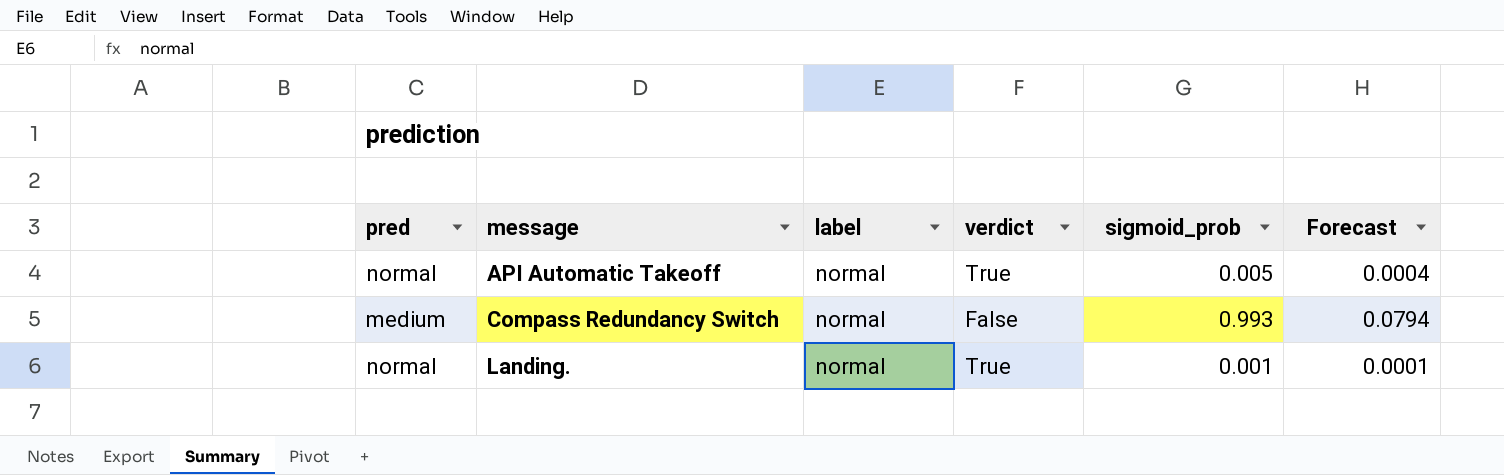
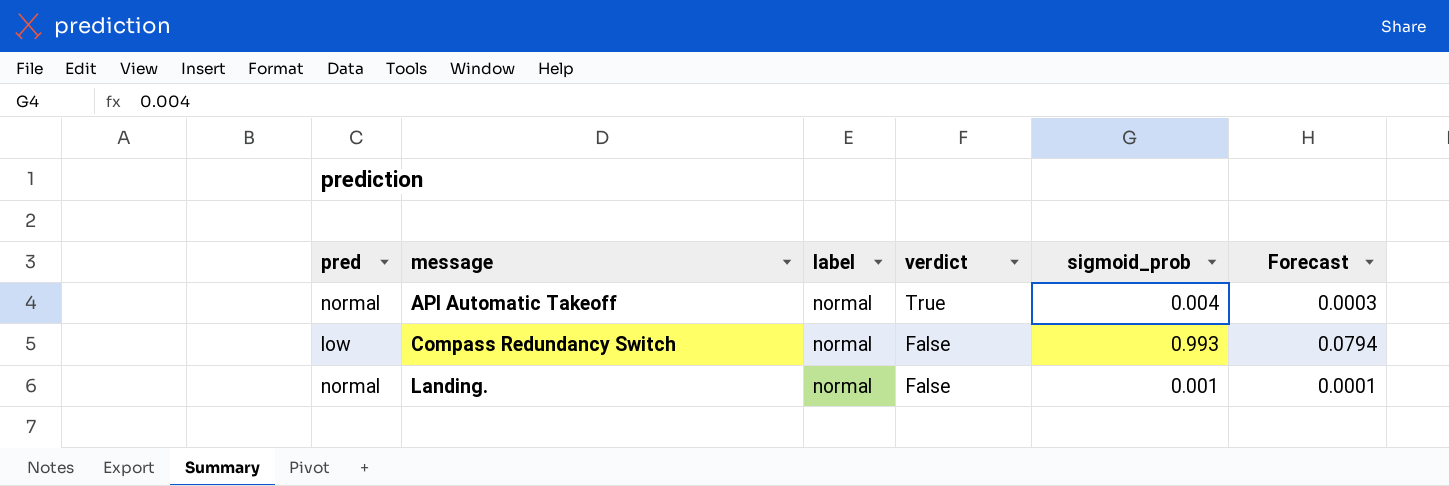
API Automatic Takeoff | sigmoid_prob: 0.005 -> 0.004
API Automatic Takeoff | Forecast: 0.0004 -> 0.0003
Compass Redundancy Switch | pred: medium -> low
Landing. | verdict: True -> False

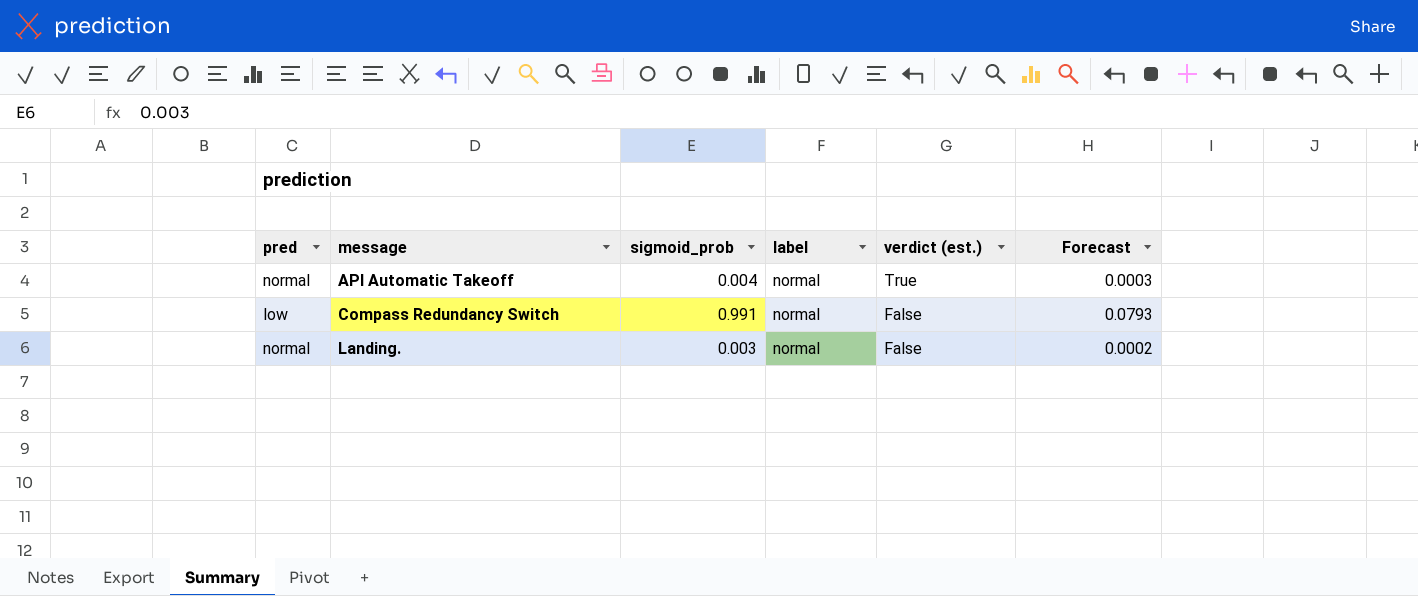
column sigmoid_prob | position: 5 -> 3
column name: verdict -> verdict (est.)
Compass Redundancy Switch | sigmoid_prob: 0.993 -> 0.991
Compass Redundancy Switch | Forecast: 0.0794 -> 0.0793
Landing. | sigmoid_prob: 0.001 -> 0.003
Landing. | Forecast: 0.0001 -> 0.0002

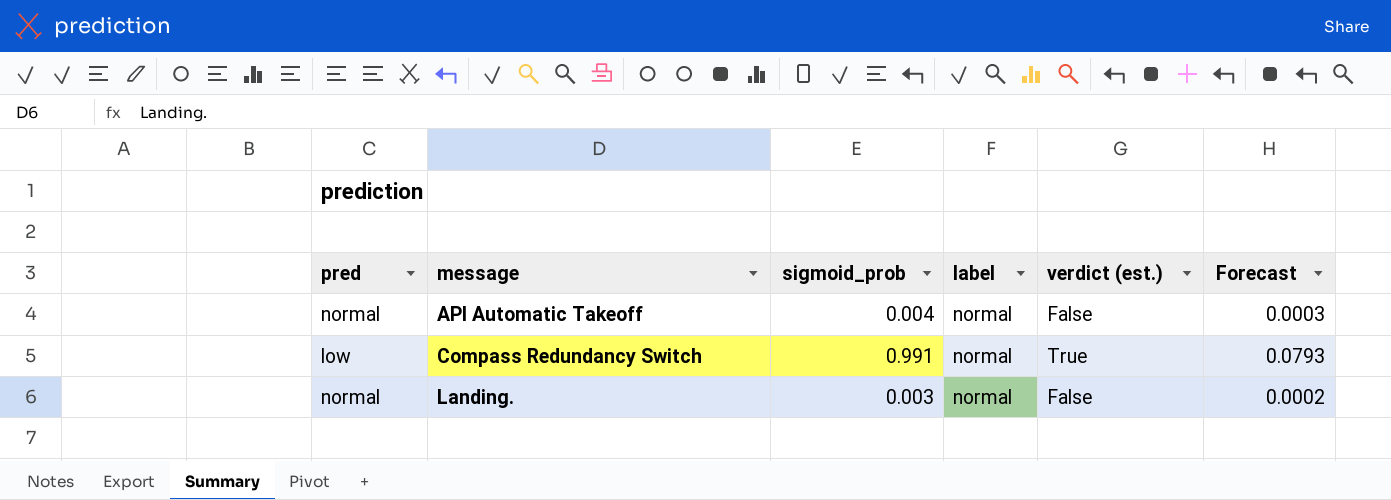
API Automatic Takeoff | verdict (est.): True -> False
Compass Redundancy Switch | verdict (est.): False -> True

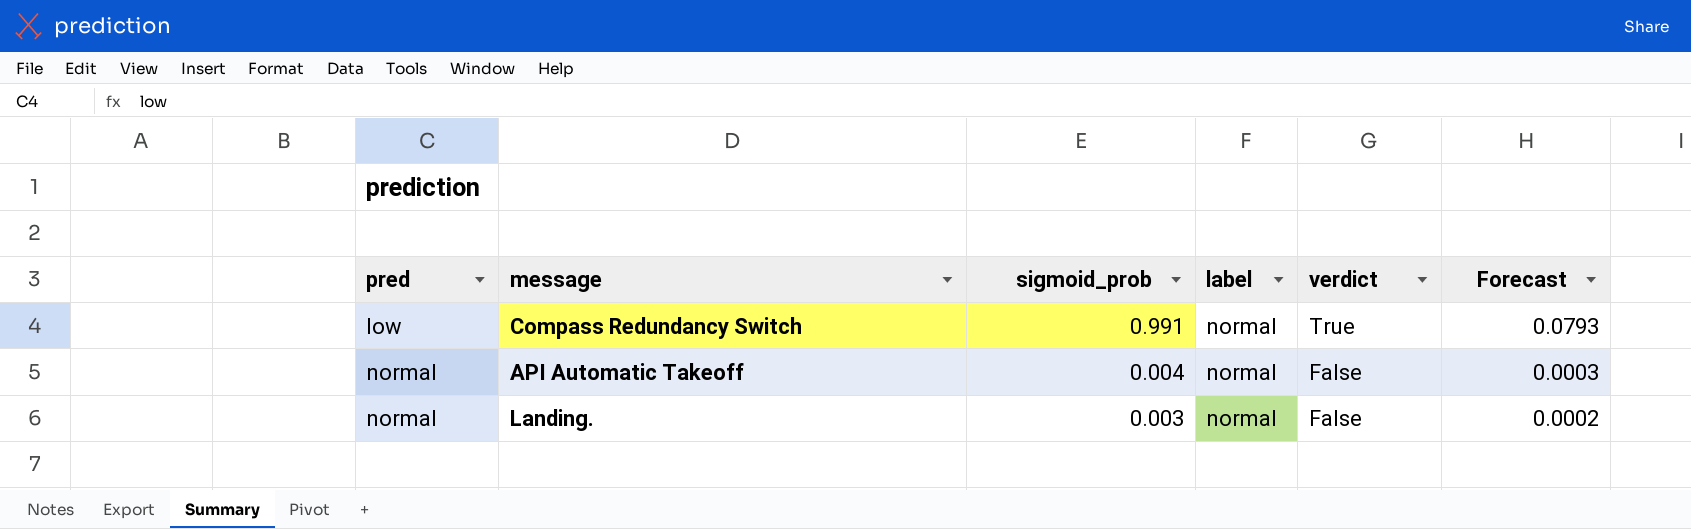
row order: message ascending -> pred ascending
column name: verdict (est.) -> verdict

